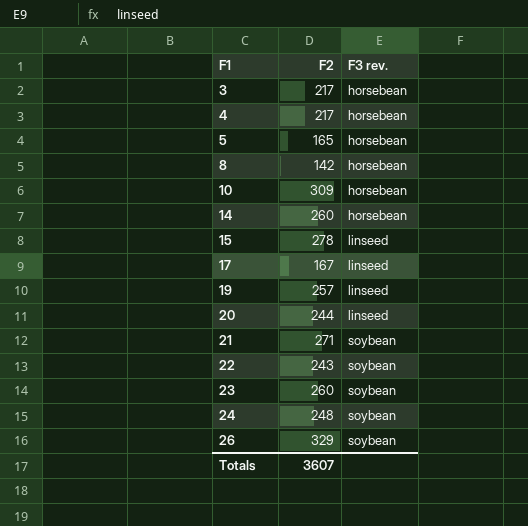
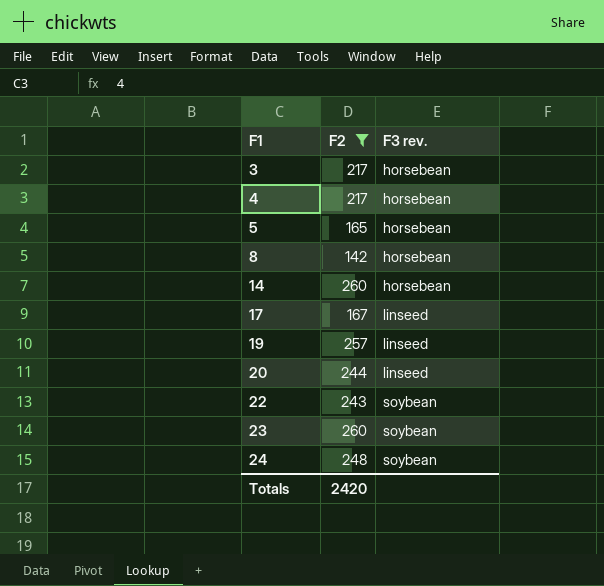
filter: none -> F2 <= 260
Totals | F2: 3607 -> 2420

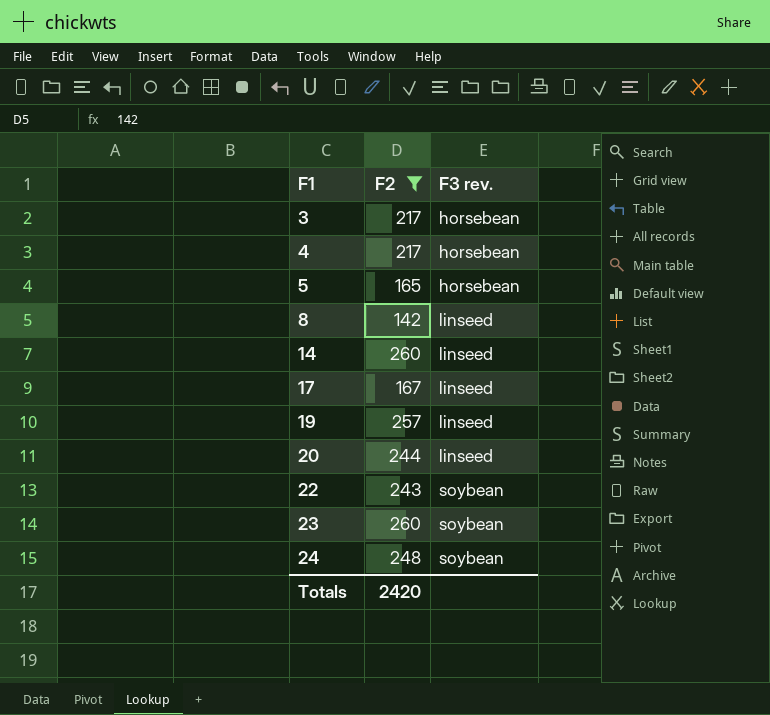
8 | F3 rev.: horsebean -> linseed
14 | F3 rev.: horsebean -> linseed

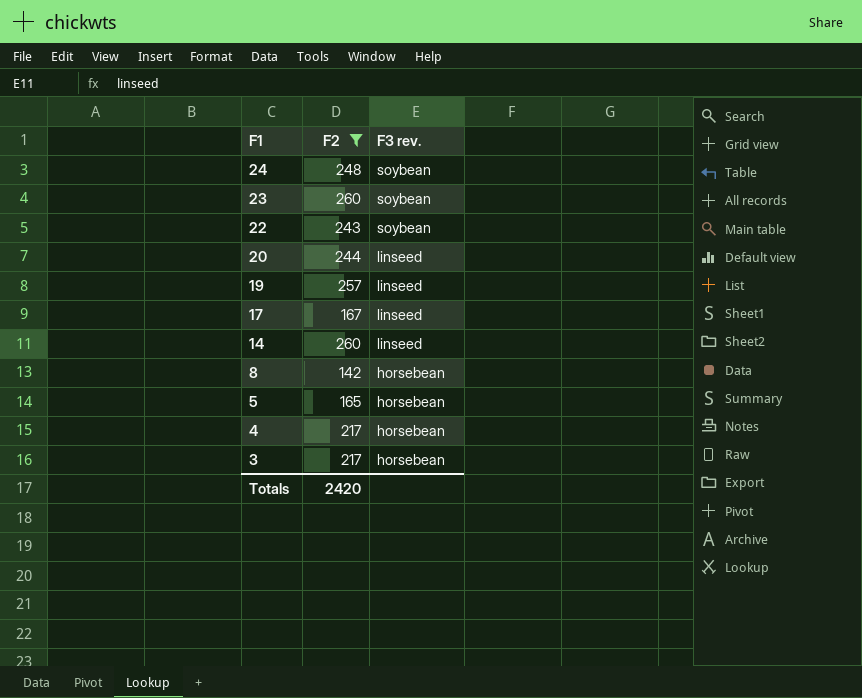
row order: F1 ascending -> F1 descending
8 | F3 rev.: linseed -> horsebean

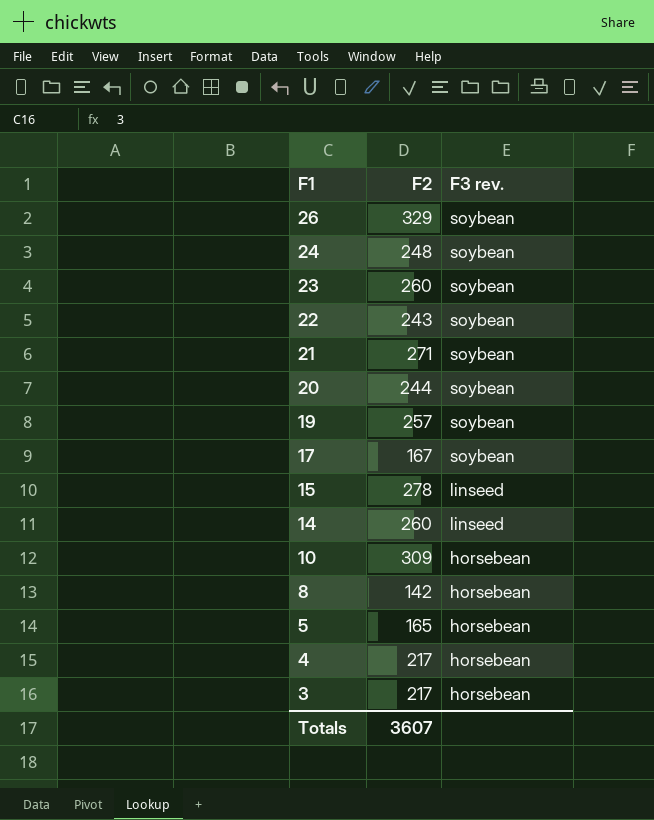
filter: F2 <= 260 -> none
20 | F3 rev.: linseed -> soybean
19 | F3 rev.: linseed -> soybean
17 | F3 rev.: linseed -> soybean
Totals | F2: 2420 -> 3607

